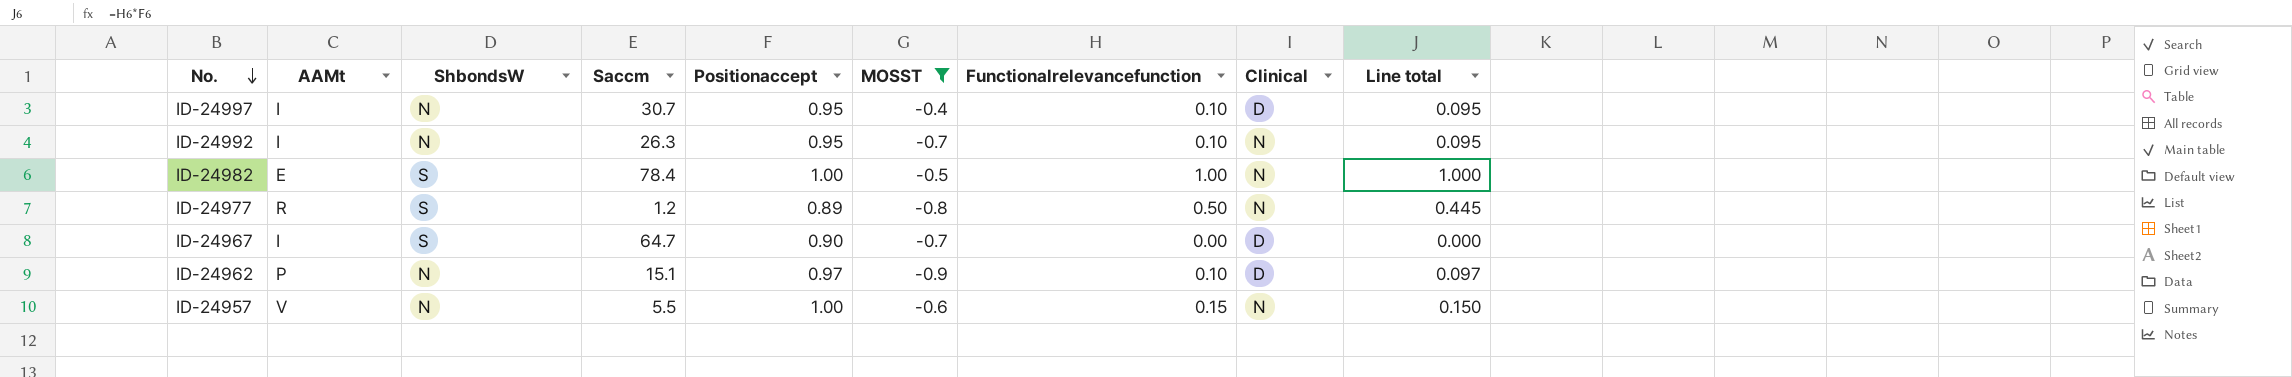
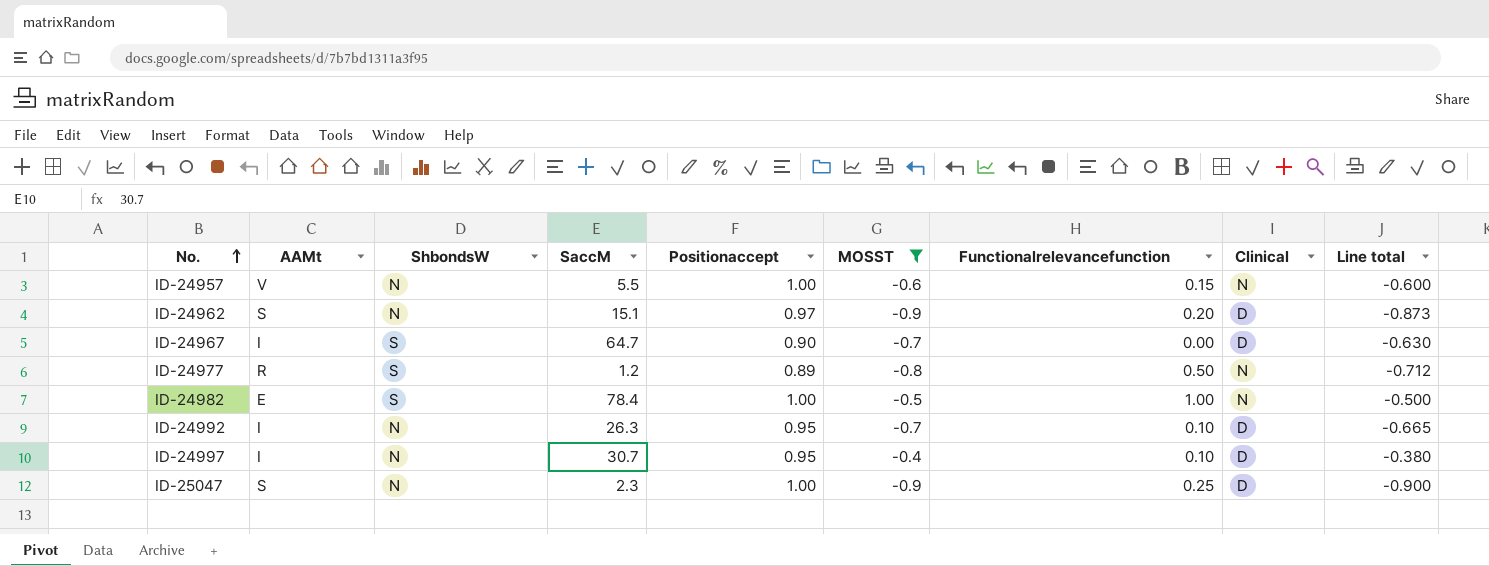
row order: No. descending -> No. ascending
column name: Saccm -> SaccM
column Line total | formula: [Positionaccept] * [Functionalrelevancefunction] -> [Positionaccept] * [MOSST]
ID-24962 | AAMt: P -> S
ID-24962 | Functionalrelevancefunction: 0.10 -> 0.20
ID-24992 | Clinical: N -> D
row ID-25047: none -> S | N | 2.3 | 1.00 | -0.9 | 0.25 | D | -0.900

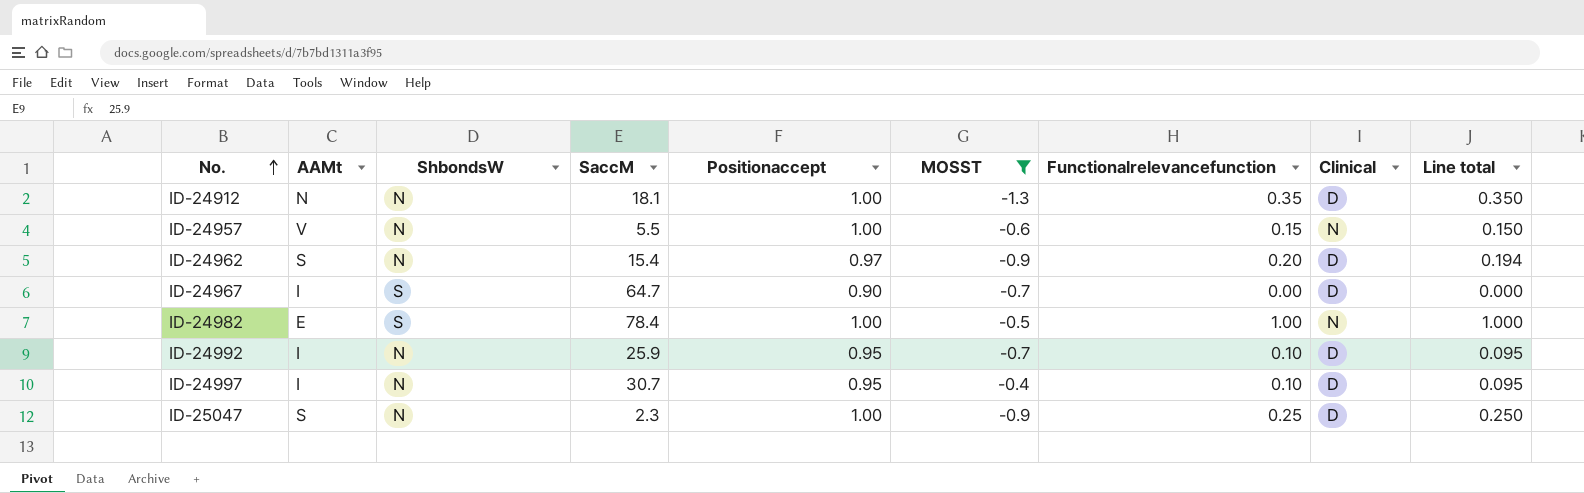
column Line total | formula: [Positionaccept] * [MOSST] -> [Positionaccept] * [Functionalrelevancefunction]
row ID-24977: R | S | 1.2 | 0.89 | -0.8 | 0.50 | N | -0.712 -> none
row ID-24912: none -> N | N | 18.1 | 1.00 | -1.3 | 0.35 | D | 0.350
ID-24962 | SaccM: 15.1 -> 15.4
ID-24992 | SaccM: 26.3 -> 25.9

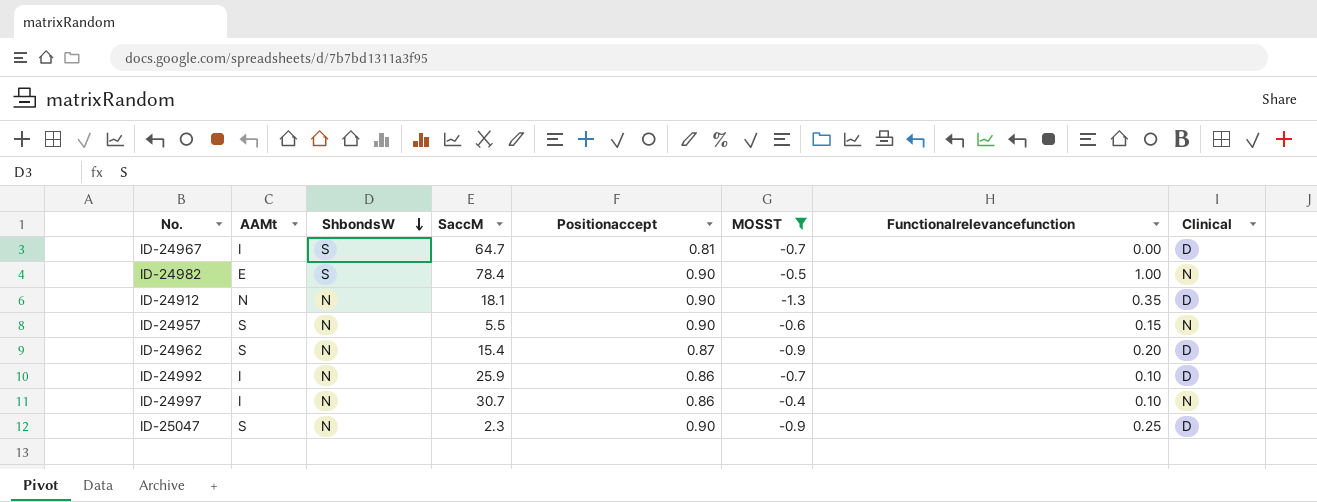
row order: No. ascending -> ShbondsW descending
column Line total | formula: [Positionaccept] * [Functionalrelevancefunction] -> none
ID-24967 | Positionaccept: 0.90 -> 0.81
ID-24982 | Positionaccept: 1.00 -> 0.90
ID-24912 | Positionaccept: 1.00 -> 0.90
ID-24957 | AAMt: V -> S
ID-24957 | Positionaccept: 1.00 -> 0.90
ID-24962 | Positionaccept: 0.97 -> 0.87
ID-24992 | Positionaccept: 0.95 -> 0.86
ID-24997 | Positionaccept: 0.95 -> 0.86
ID-24997 | Clinical: D -> N
ID-25047 | Positionaccept: 1.00 -> 0.90

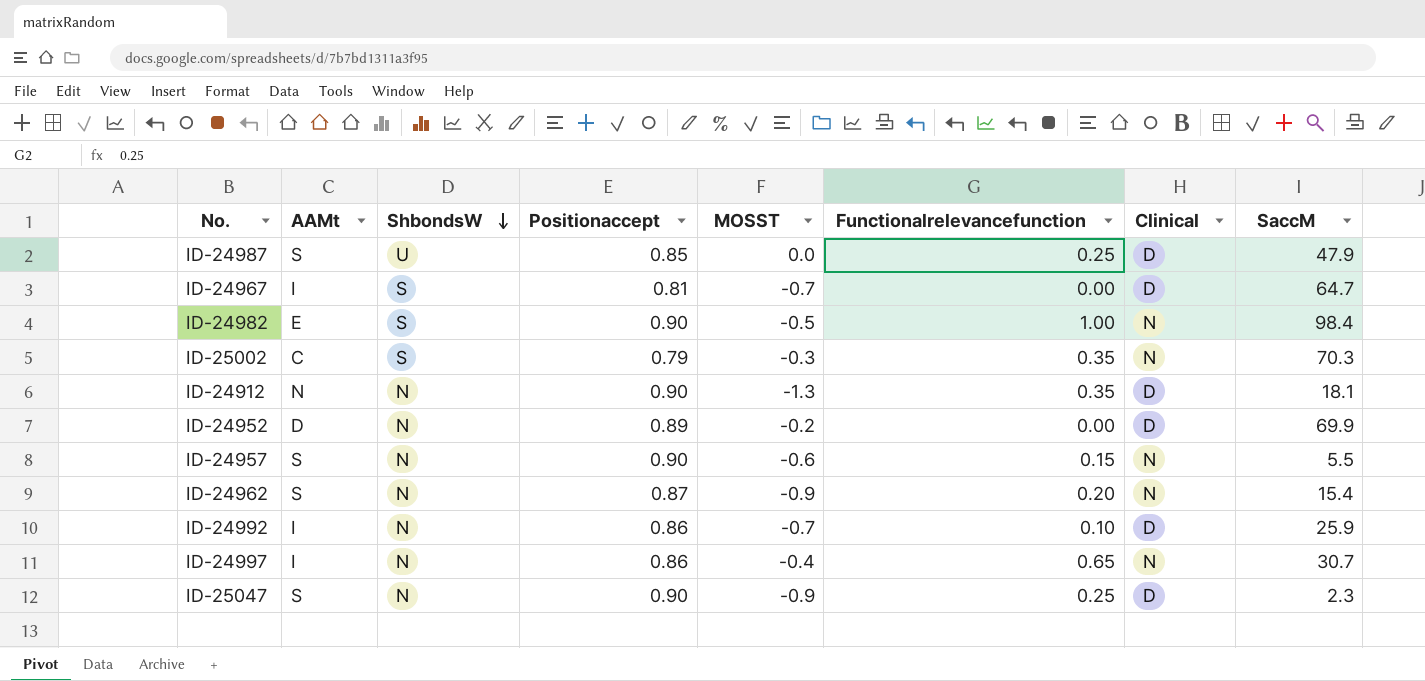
filter: MOSST <= -0.4 -> none
column SaccM | position: 4 -> 8
ID-24982 | SaccM: 78.4 -> 98.4
ID-24962 | Clinical: D -> N
ID-24997 | Functionalrelevancefunction: 0.10 -> 0.65

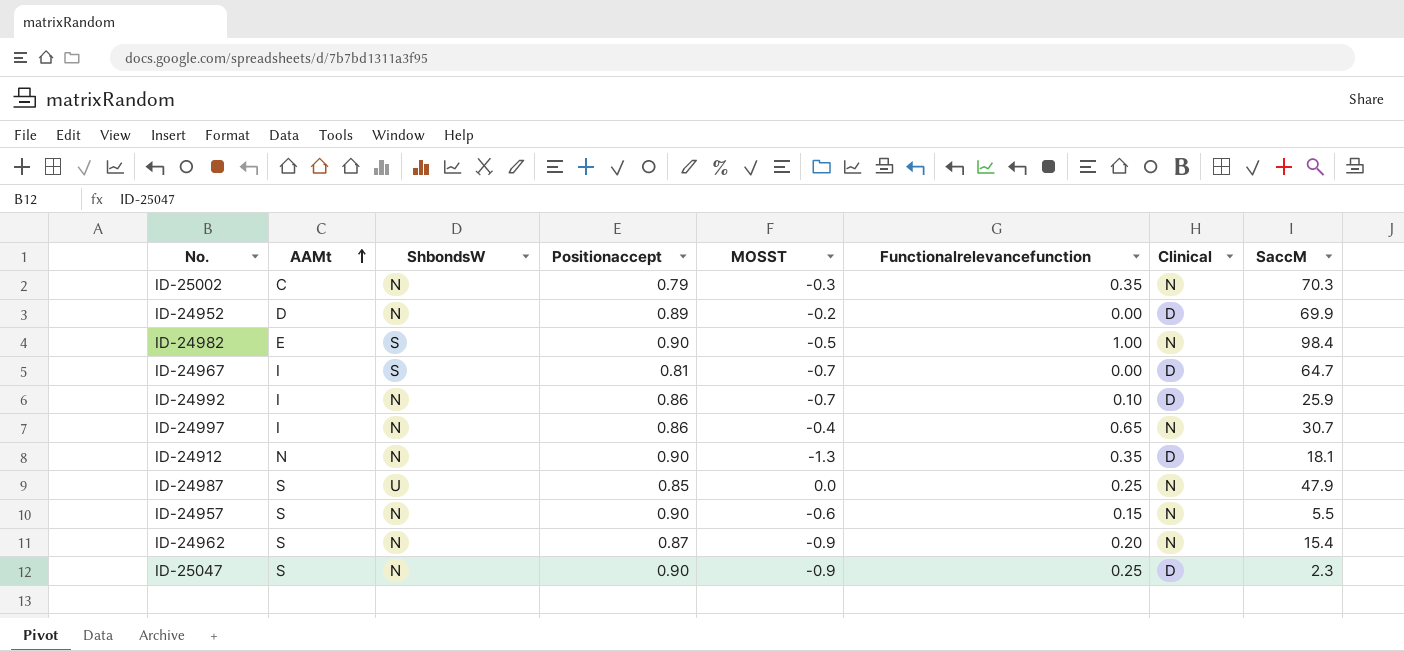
row order: ShbondsW descending -> AAMt ascending
ID-25002 | ShbondsW: S -> N
ID-24987 | Clinical: D -> N

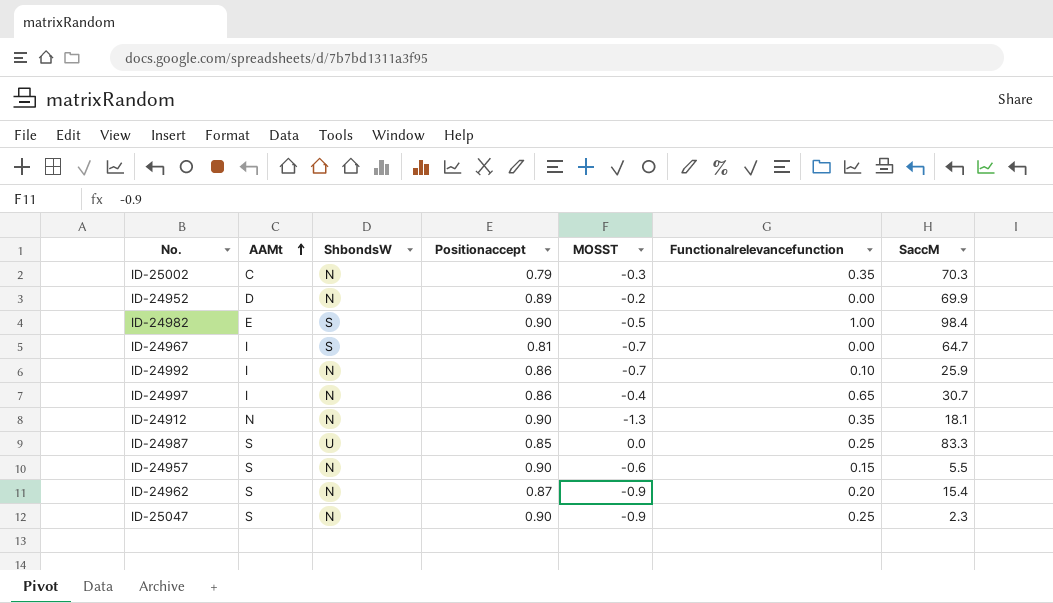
column Clinical | position: 7 -> none
ID-24987 | SaccM: 47.9 -> 83.3

